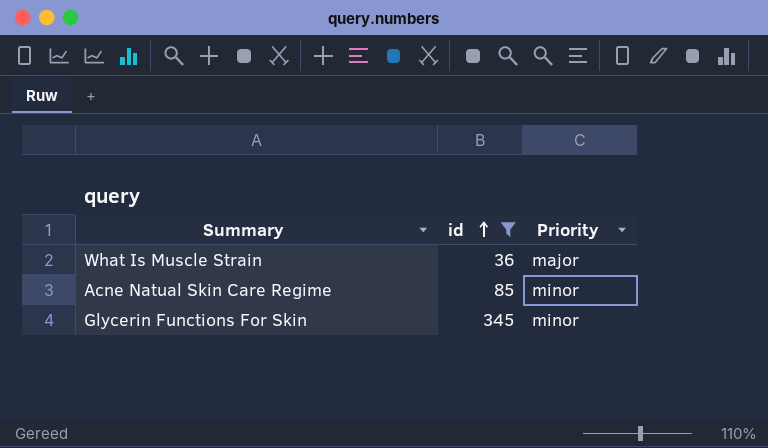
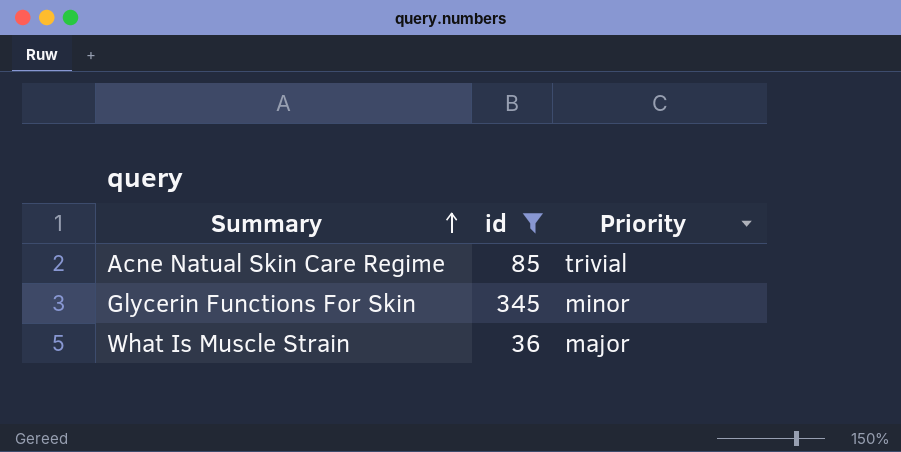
row order: id ascending -> Summary ascending
Acne Natual Skin Care Regime | Priority: minor -> trivial

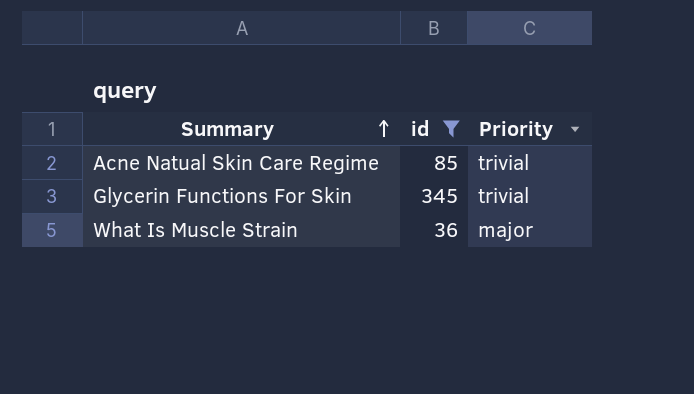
Glycerin Functions For Skin | Priority: minor -> trivial

